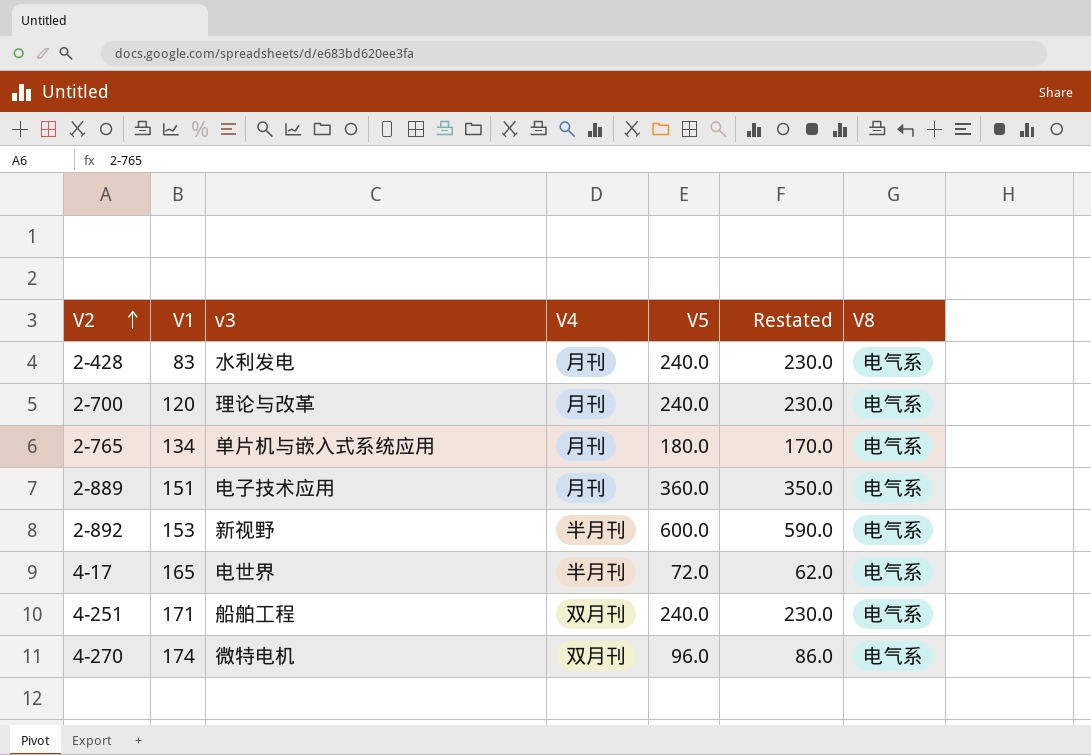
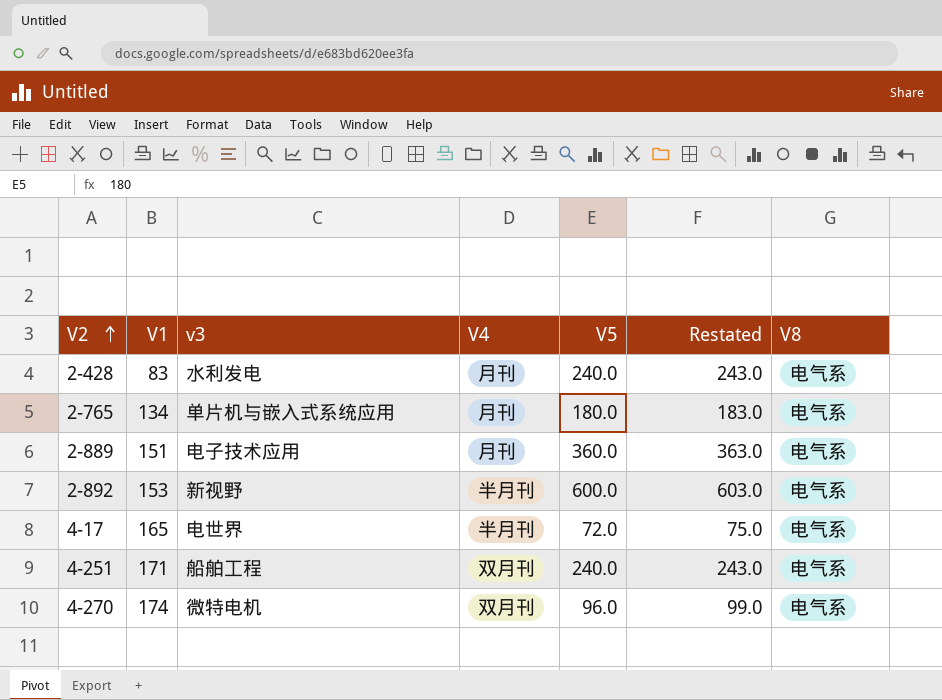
column Restated | formula: [V5] - 10 -> [V5] + 3
row 2-700: 120 | 理论与改革 | 月刊 | 240.0 | 230.0 | 电气系 -> none

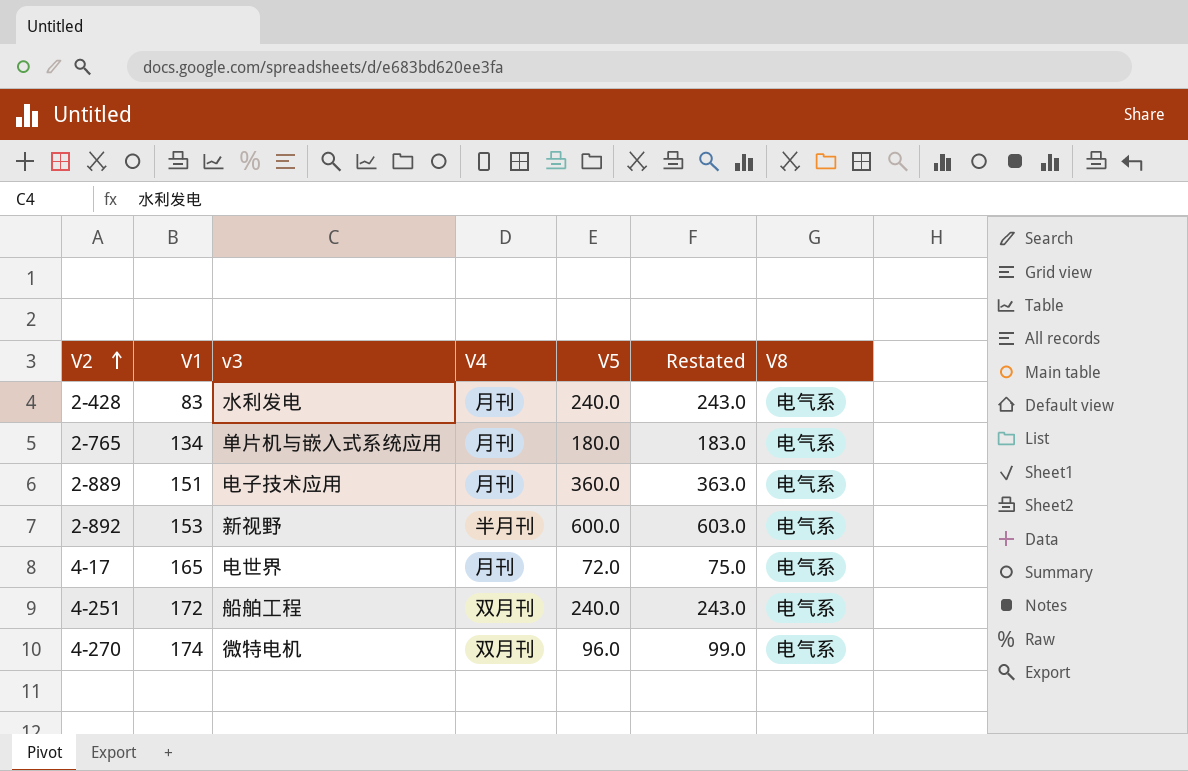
4-17 | V4: 半月刊 -> 月刊
4-251 | V1: 171 -> 172

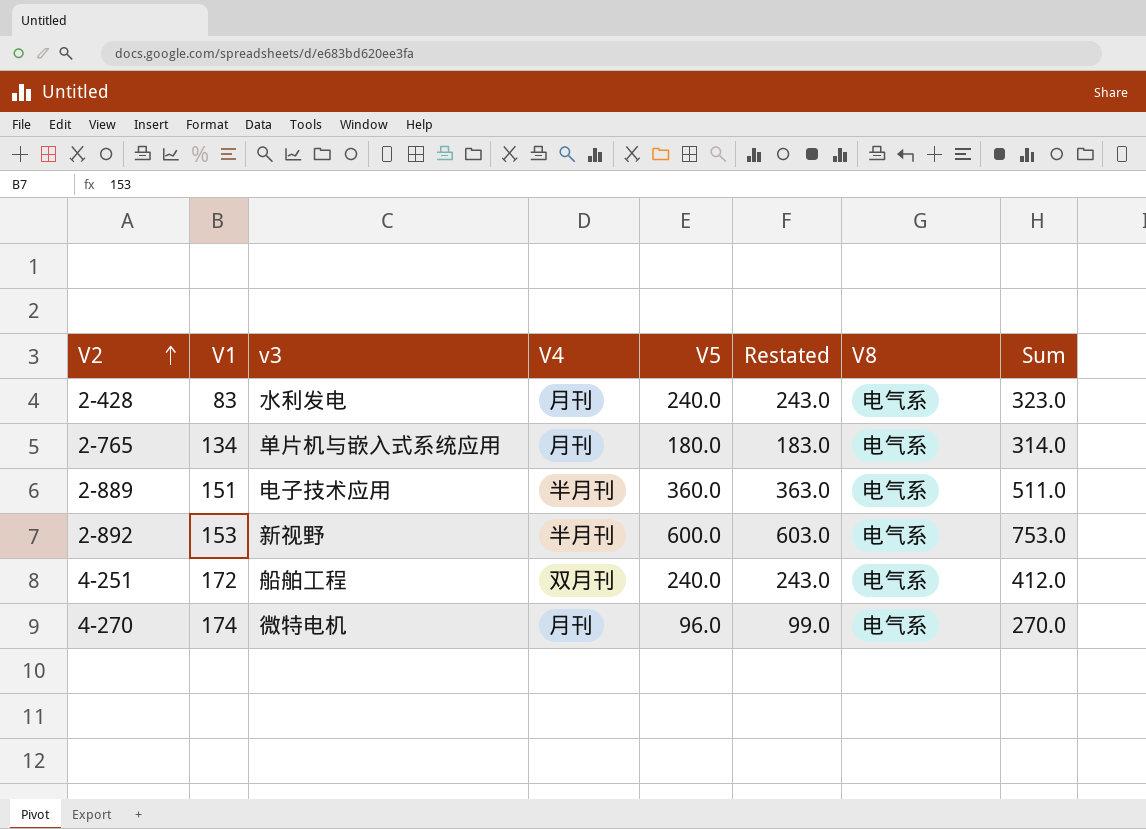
column Sum | formula: none -> [V1] + [V5]
row 4-17: 165 | 电世界 | 月刊 | 72.0 | 75.0 | 电气系 -> none
2-889 | V4: 月刊 -> 半月刊
4-270 | V4: 双月刊 -> 月刊

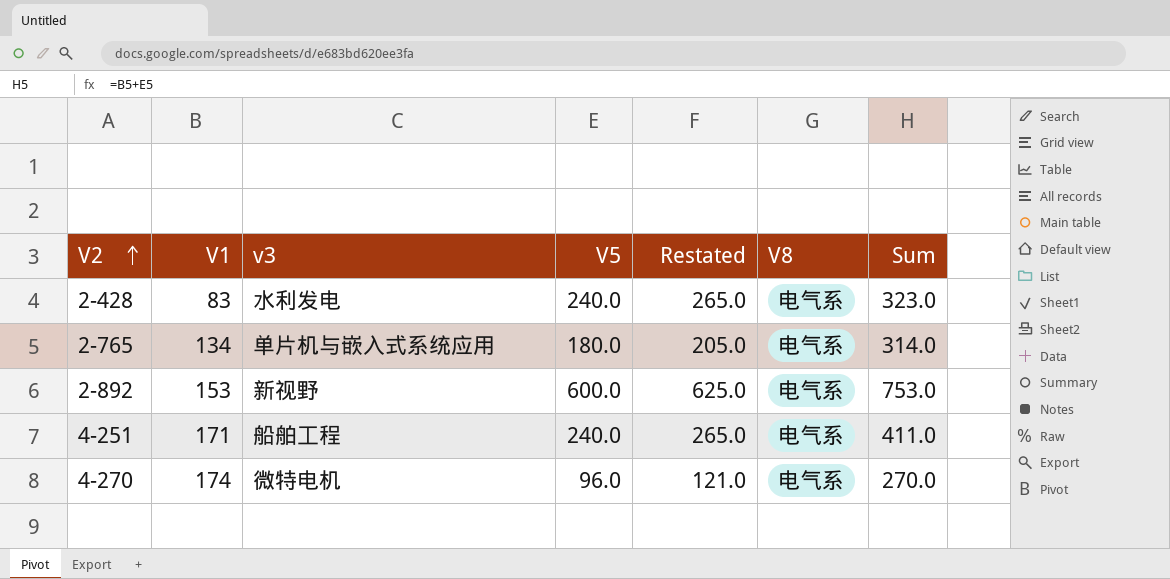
column V4 | position: 4 -> none
column Restated | formula: [V5] + 3 -> [V5] + 25
row 2-889: 151 | 电子技术应用 | 半月刊 | 360.0 | 363.0 | 电气系 | 511.0 -> none
4-251 | V1: 172 -> 171
4-251 | Sum: 412.0 -> 411.0

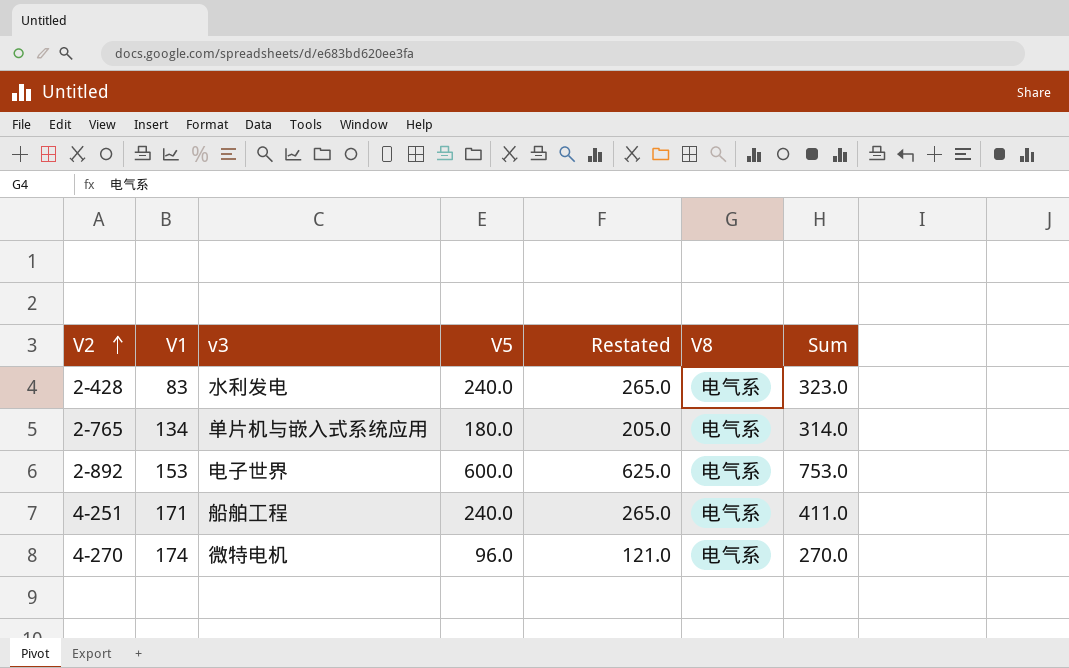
2-892 | v3: 新视野 -> 电子世界

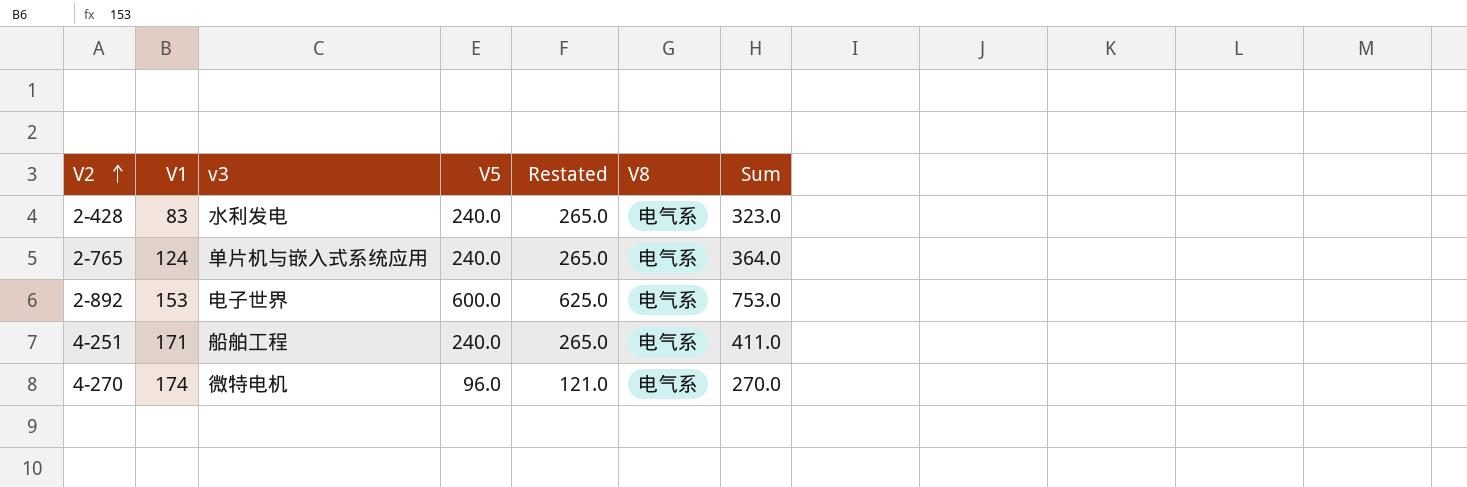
2-765 | V1: 134 -> 124
2-765 | V5: 180.0 -> 240.0
2-765 | Restated: 205.0 -> 265.0
2-765 | Sum: 314.0 -> 364.0

